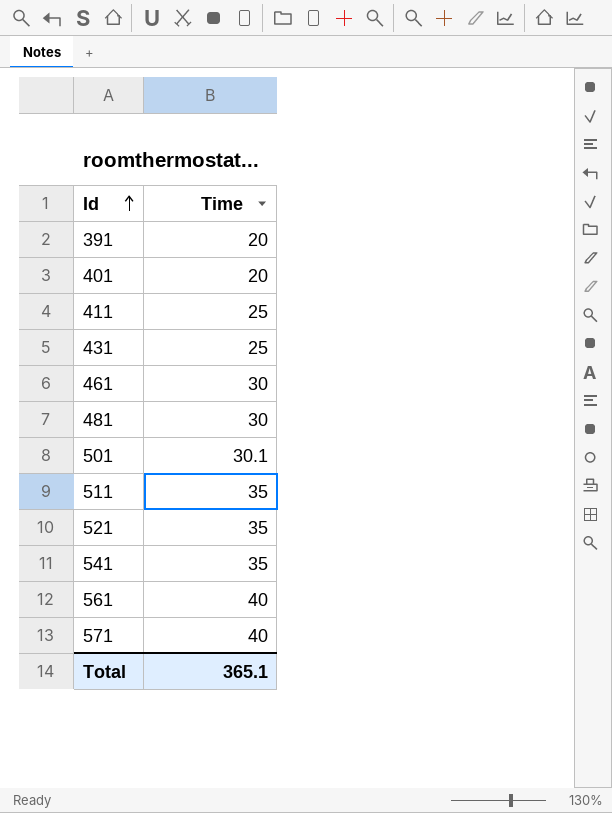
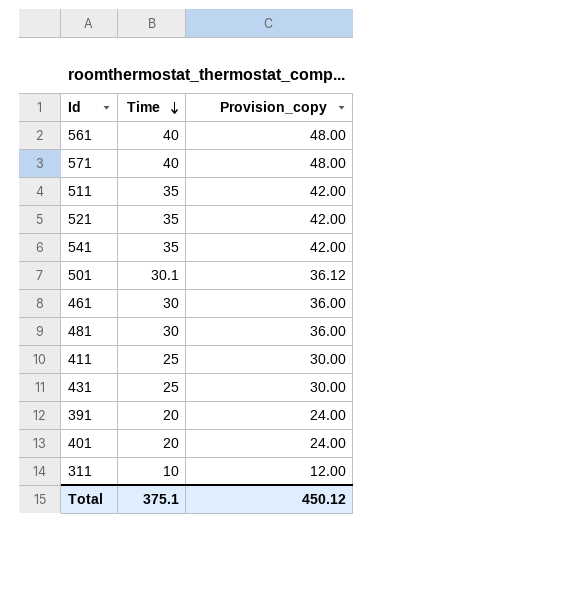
row order: Id ascending -> Time descending
column Provision_copy | formula: none -> [Time] * 1.2
row 311: none -> 10 | 12.00
Total | Time: 365.1 -> 375.1

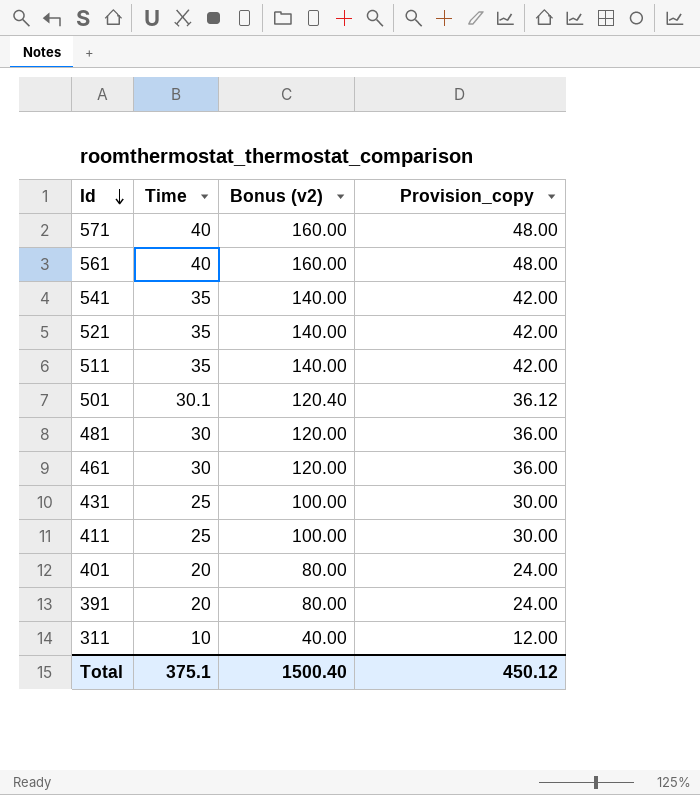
row order: Time descending -> Id descending
column Bonus (v2) | formula: none -> [Time] * 4

